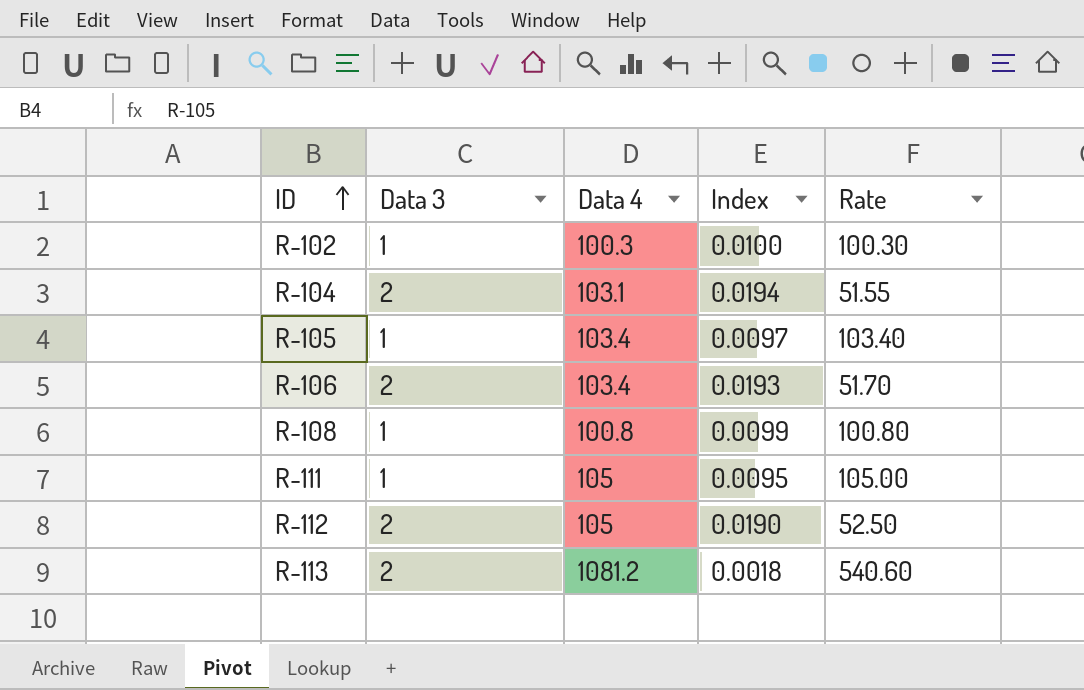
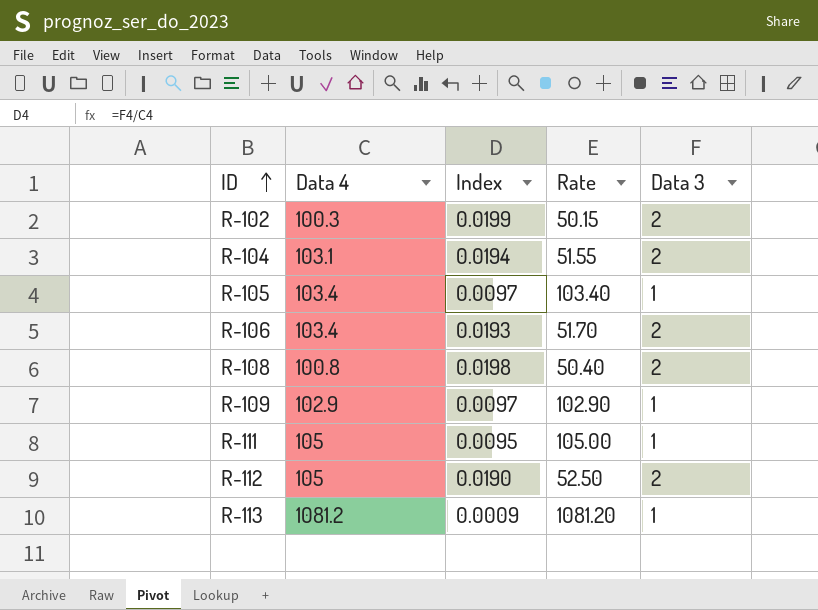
column Data 3 | position: 2 -> 5
R-102 | Index: 0.0100 -> 0.0199
R-102 | Rate: 100.30 -> 50.15
R-102 | Data 3: 1 -> 2
R-108 | Index: 0.0099 -> 0.0198
R-108 | Rate: 100.80 -> 50.40
R-108 | Data 3: 1 -> 2
row R-109: none -> 102.9 | 0.0097 | 102.90 | 1
R-113 | Index: 0.0018 -> 0.0009
R-113 | Rate: 540.60 -> 1081.20
R-113 | Data 3: 2 -> 1

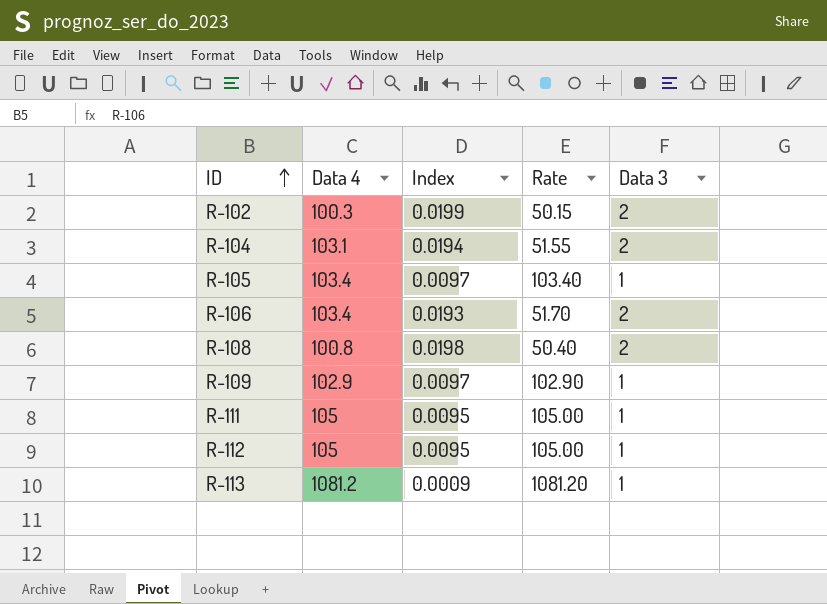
R-112 | Index: 0.0190 -> 0.0095
R-112 | Rate: 52.50 -> 105.00
R-112 | Data 3: 2 -> 1

